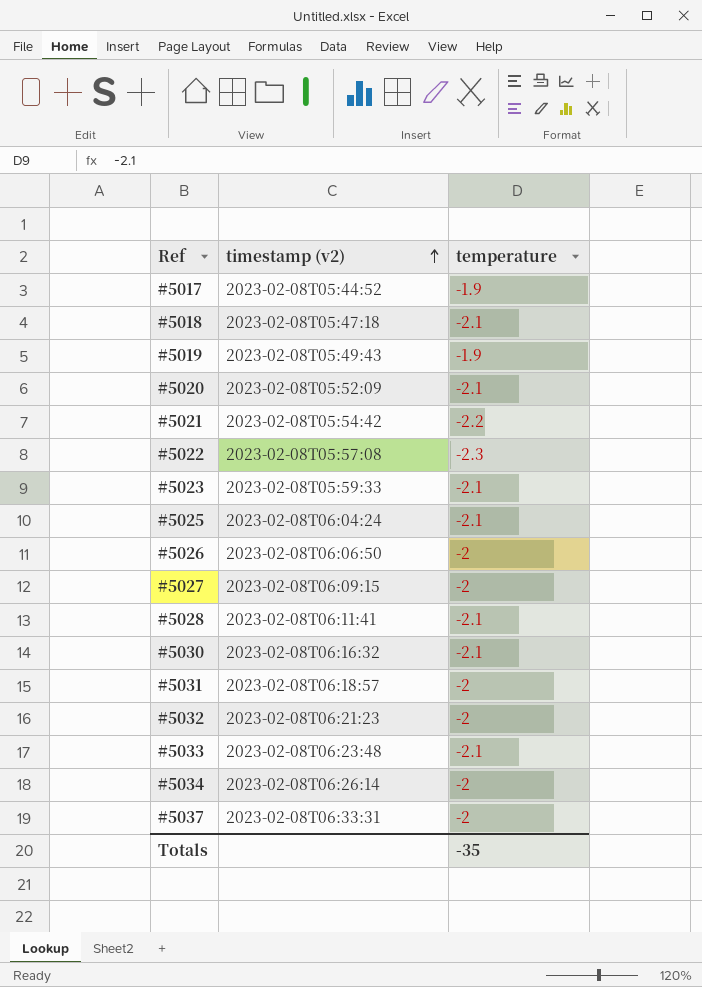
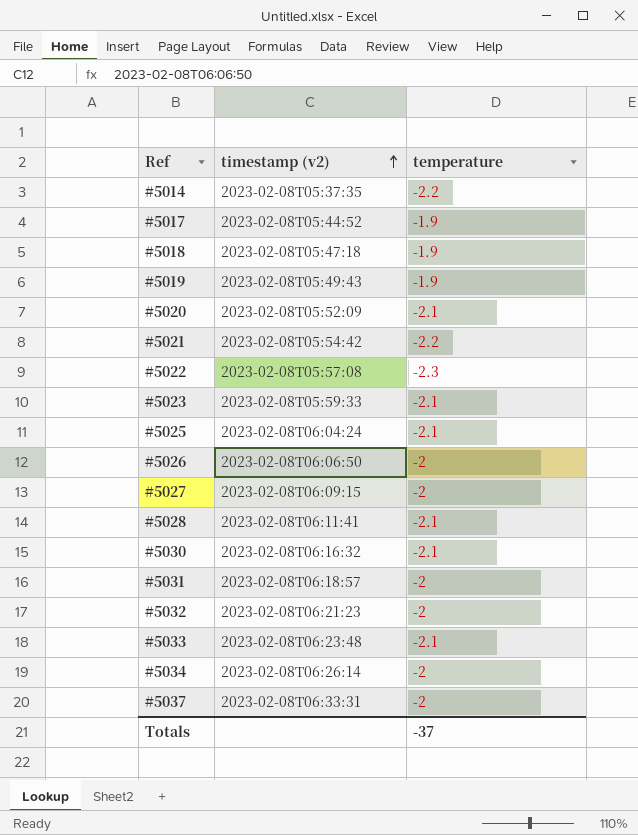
row #5014: none -> 2023-02-08T05:37:35 | -2.2
#5018 | temperature: -2.1 -> -1.9
Totals | temperature: -35 -> -37

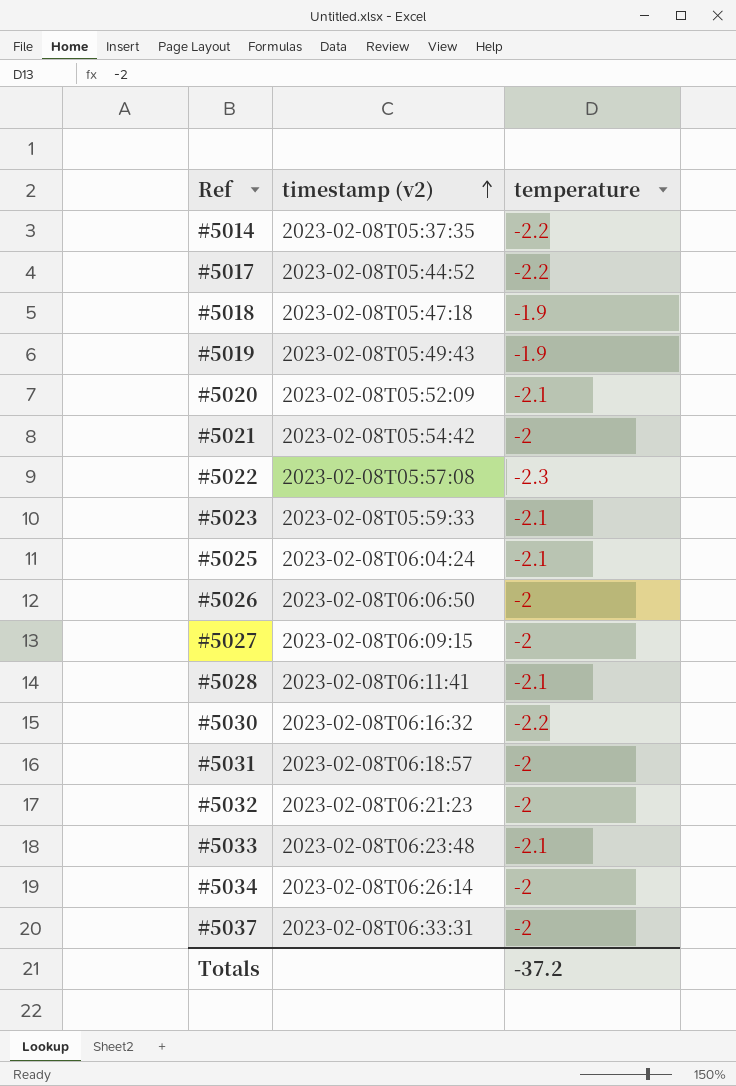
#5017 | temperature: -1.9 -> -2.2
#5021 | temperature: -2.2 -> -2
#5030 | temperature: -2.1 -> -2.2
Totals | temperature: -37 -> -37.2

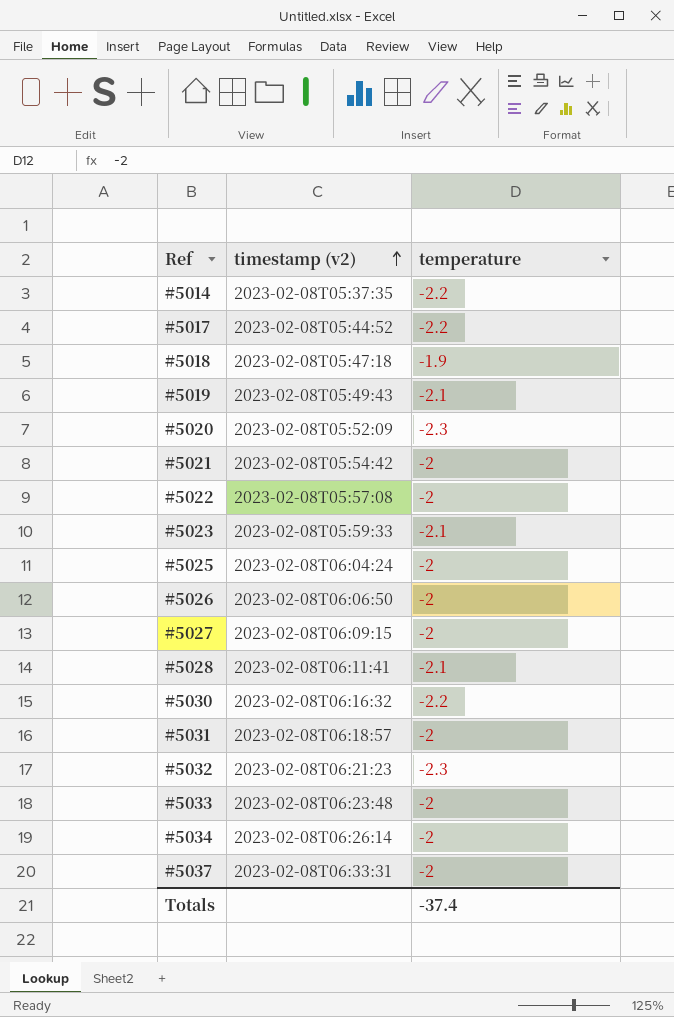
#5019 | temperature: -1.9 -> -2.1
#5020 | temperature: -2.1 -> -2.3
#5022 | temperature: -2.3 -> -2
#5025 | temperature: -2.1 -> -2
#5032 | temperature: -2 -> -2.3
#5033 | temperature: -2.1 -> -2
Totals | temperature: -37.2 -> -37.4

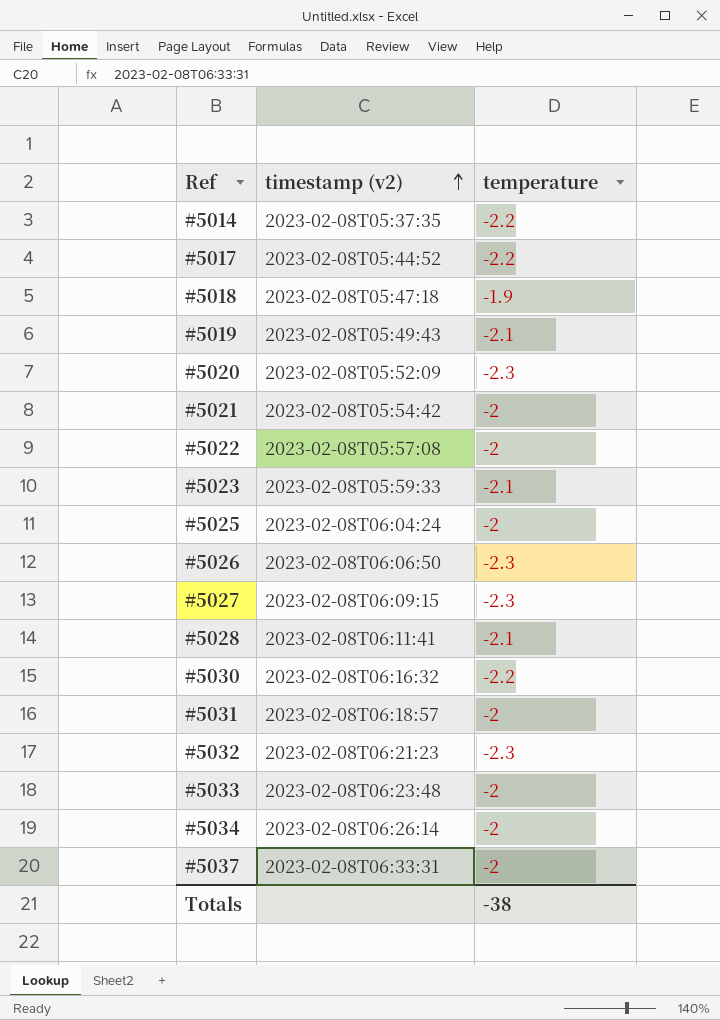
#5026 | temperature: -2 -> -2.3
#5027 | temperature: -2 -> -2.3
Totals | temperature: -37.4 -> -38

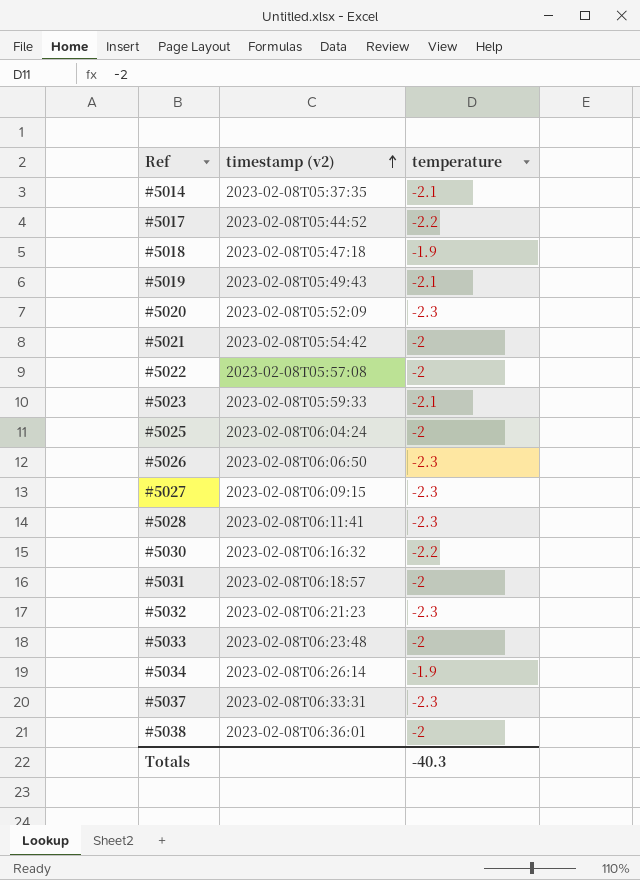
#5014 | temperature: -2.2 -> -2.1
#5028 | temperature: -2.1 -> -2.3
#5034 | temperature: -2 -> -1.9
#5037 | temperature: -2 -> -2.3
row #5038: none -> 2023-02-08T06:36:01 | -2
Totals | temperature: -38 -> -40.3

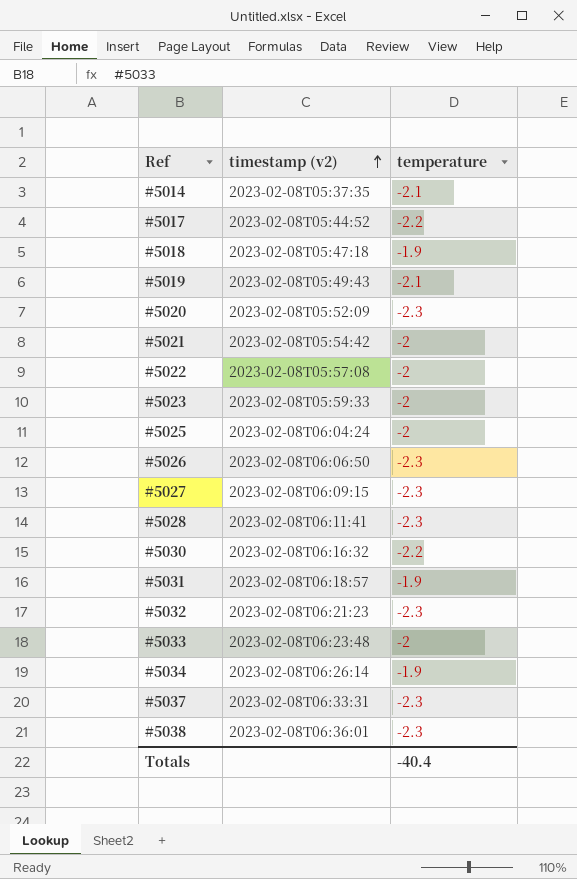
#5023 | temperature: -2.1 -> -2
#5031 | temperature: -2 -> -1.9
#5038 | temperature: -2 -> -2.3
Totals | temperature: -40.3 -> -40.4

